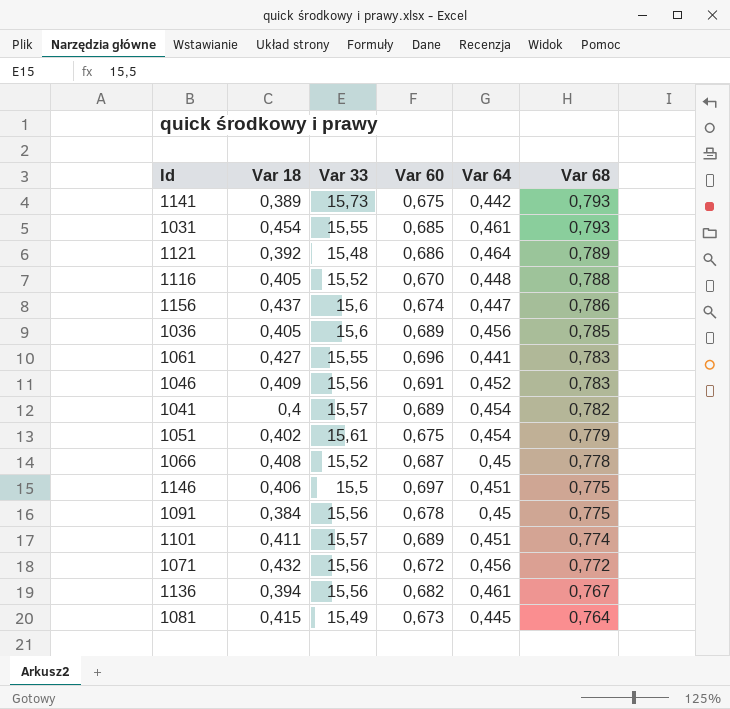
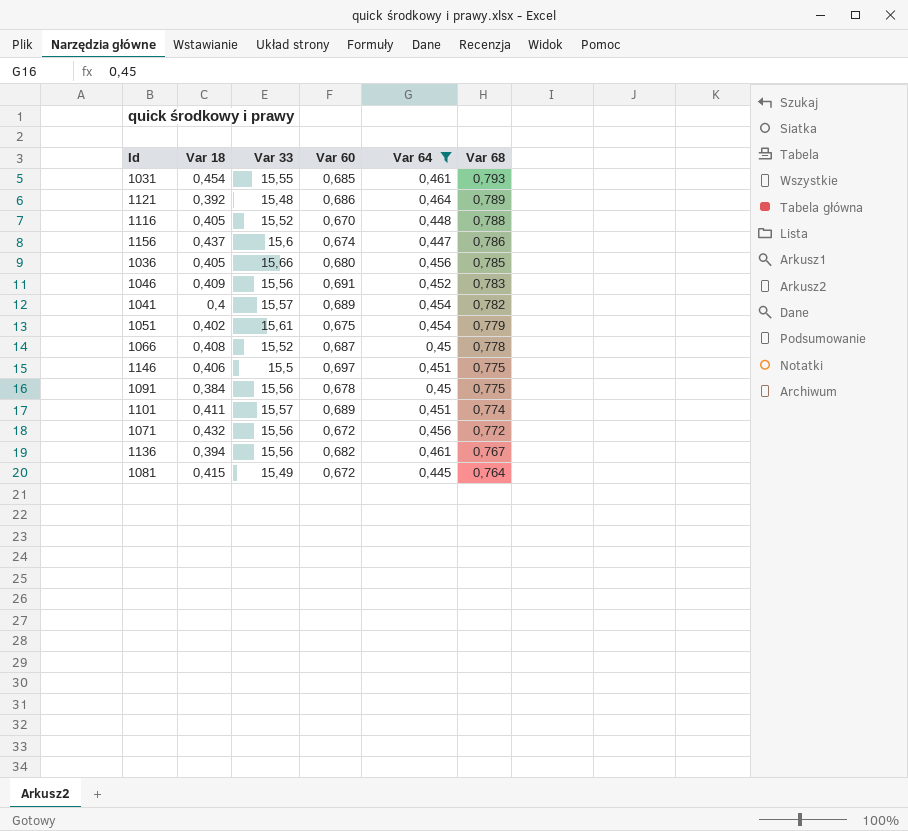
filter: none -> Var 64 >= 0,445
1036 | Var 33: 15,6 -> 15,66
1036 | Var 60: 0,689 -> 0,680
1081 | Var 60: 0,673 -> 0,672

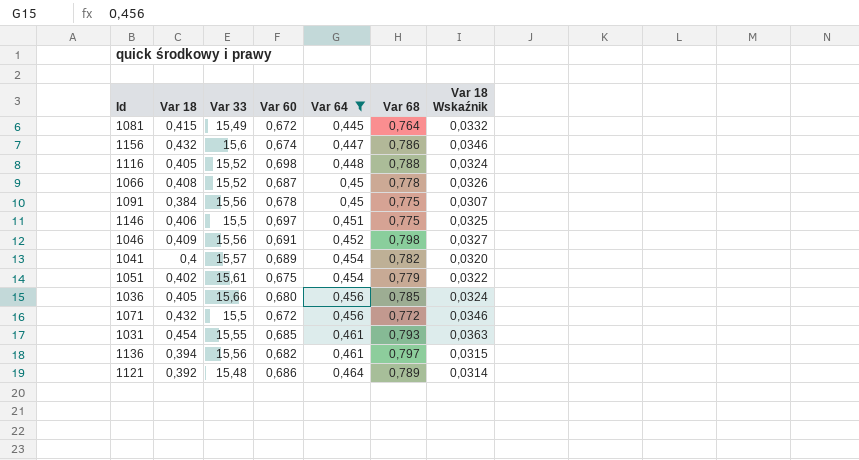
row order: Var 68 descending -> Var 64 ascending
column Var 18 Wskaźnik | formula: none -> [Var 18] * 0,08
row 1101: 0,411 | 15,57 | 0,689 | 0,451 | 0,774 -> none
1156 | Var 18: 0,437 -> 0,432
1116 | Var 60: 0,670 -> 0,698
1046 | Var 68: 0,783 -> 0,798
1071 | Var 33: 15,56 -> 15,5
1136 | Var 68: 0,767 -> 0,797

